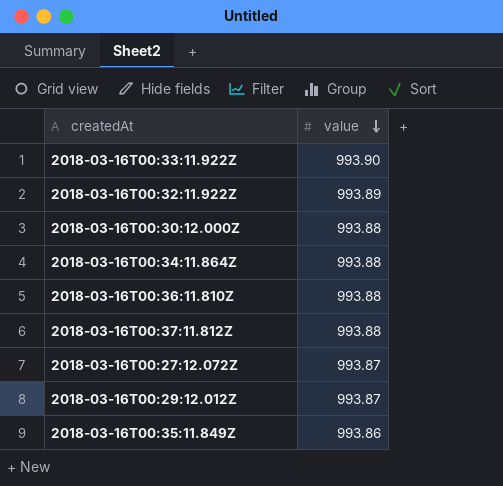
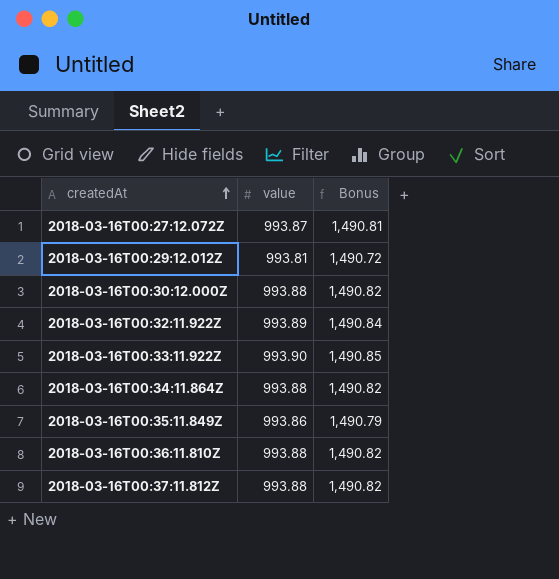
row order: value descending -> createdAt ascending
column Bonus | formula: none -> [value] * 1.5
2018-03-16T00:29:12.012Z | value: 993.87 -> 993.81

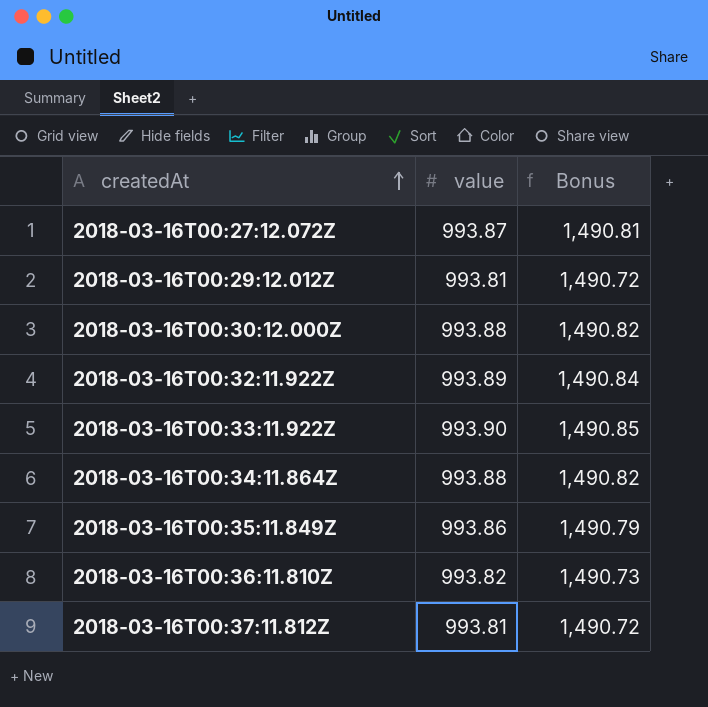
2018-03-16T00:36:11.810Z | value: 993.88 -> 993.82
2018-03-16T00:36:11.810Z | Bonus: 1,490.82 -> 1,490.73
2018-03-16T00:37:11.812Z | value: 993.88 -> 993.81
2018-03-16T00:37:11.812Z | Bonus: 1,490.82 -> 1,490.72

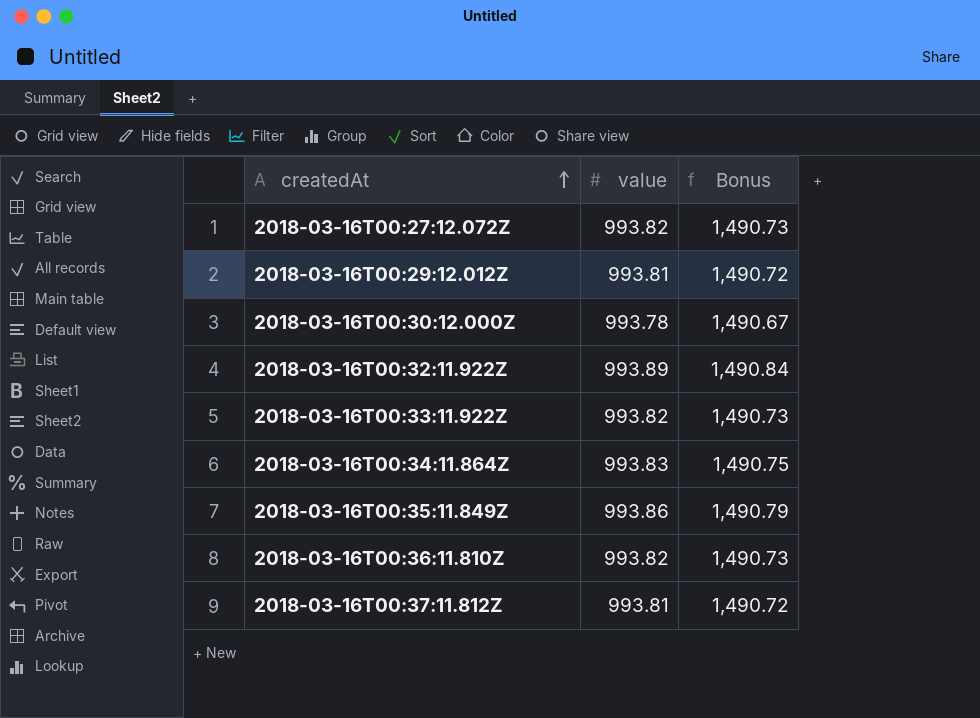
2018-03-16T00:27:12.072Z | value: 993.87 -> 993.82
2018-03-16T00:27:12.072Z | Bonus: 1,490.81 -> 1,490.73
2018-03-16T00:30:12.000Z | value: 993.88 -> 993.78
2018-03-16T00:30:12.000Z | Bonus: 1,490.82 -> 1,490.67
2018-03-16T00:33:11.922Z | value: 993.90 -> 993.82
2018-03-16T00:33:11.922Z | Bonus: 1,490.85 -> 1,490.73
2018-03-16T00:34:11.864Z | value: 993.88 -> 993.83
2018-03-16T00:34:11.864Z | Bonus: 1,490.82 -> 1,490.75

